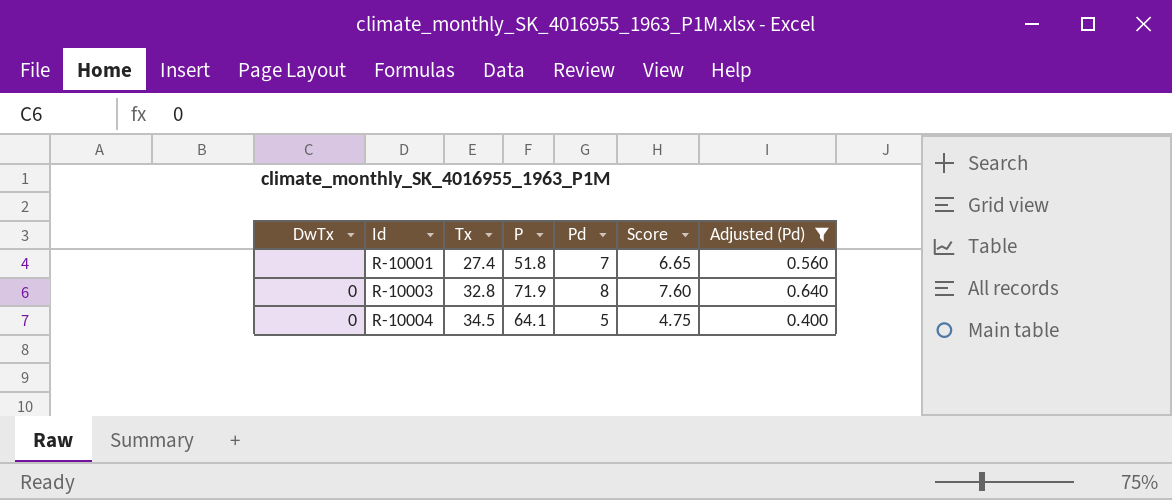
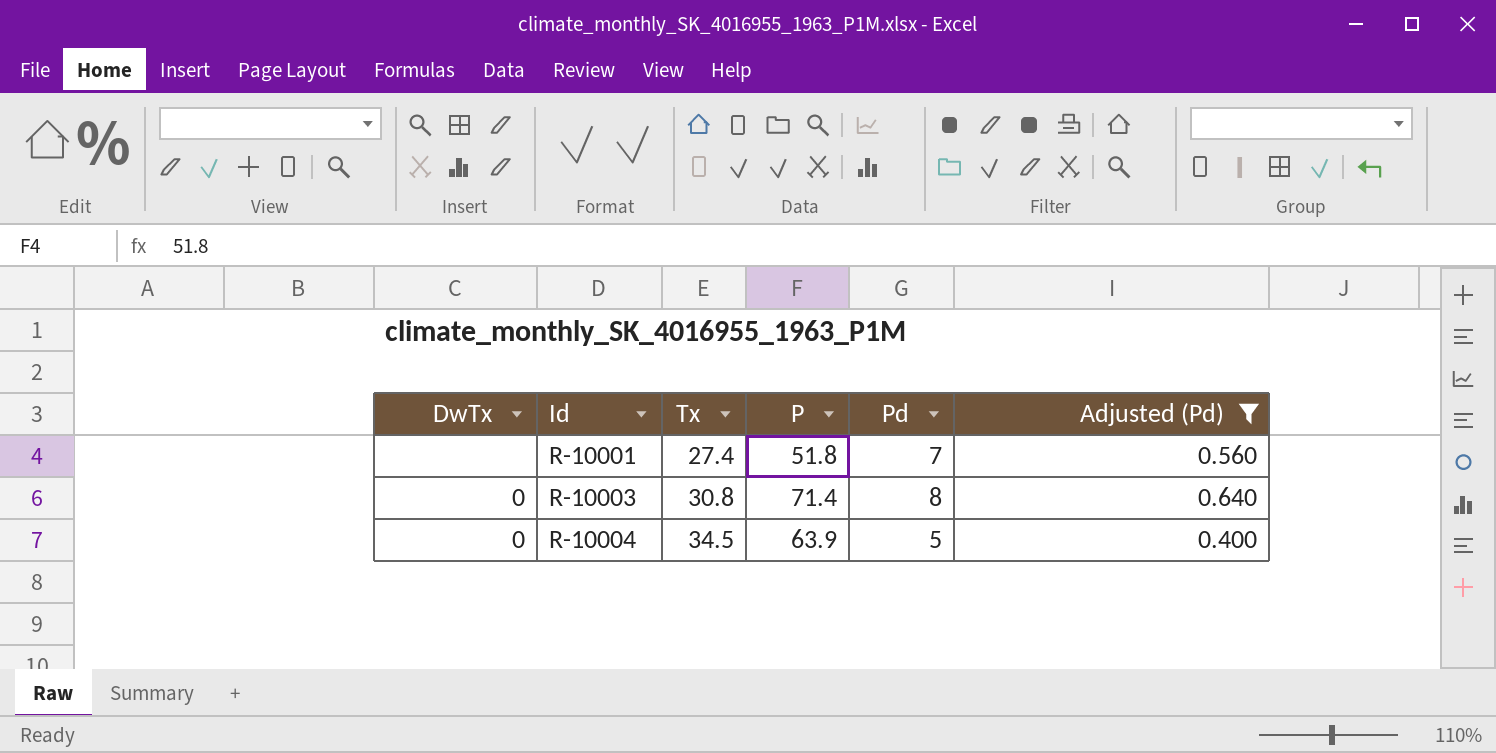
column Score | formula: [Pd] * 0.95 -> none
R-10003 | Tx: 32.8 -> 30.8
R-10003 | P: 71.9 -> 71.4
R-10004 | P: 64.1 -> 63.9

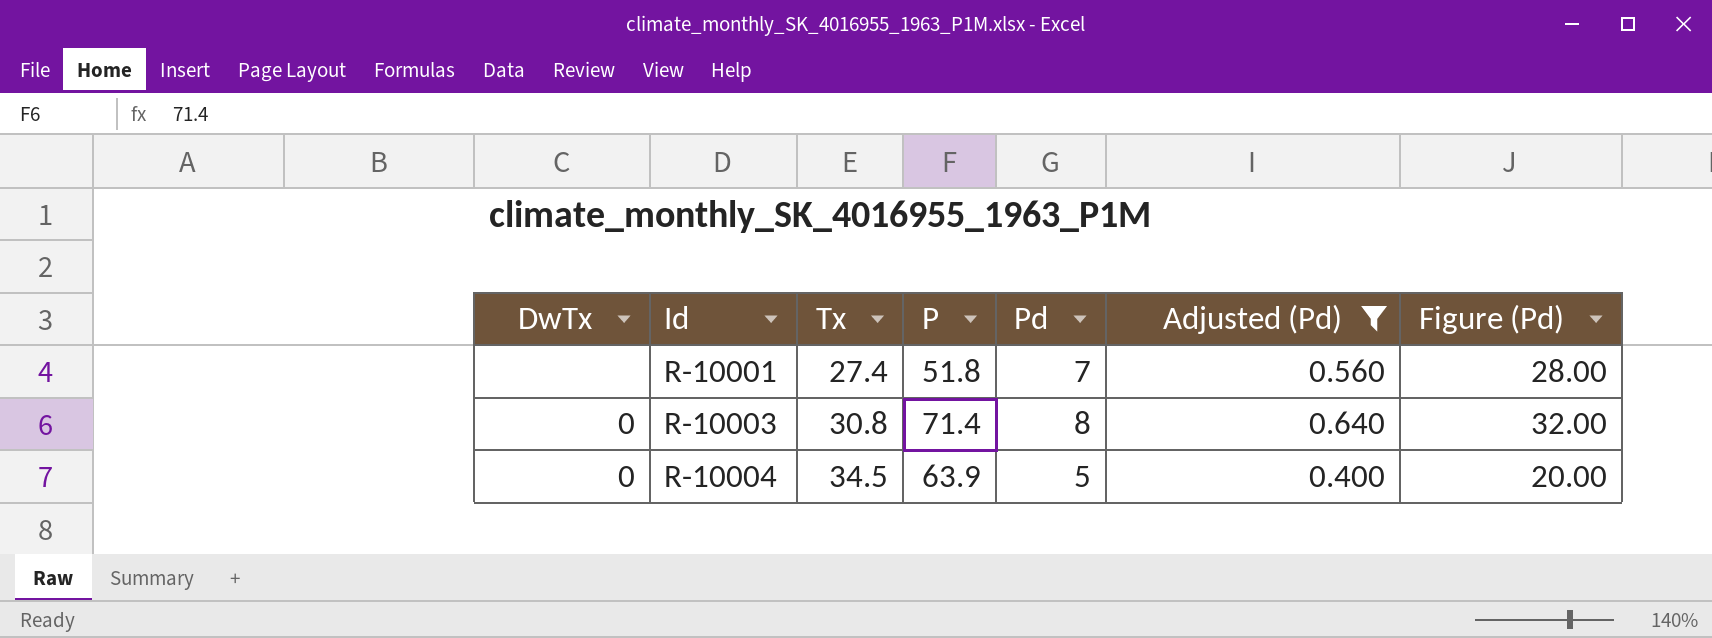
column Figure (Pd) | formula: none -> [Pd] * 4

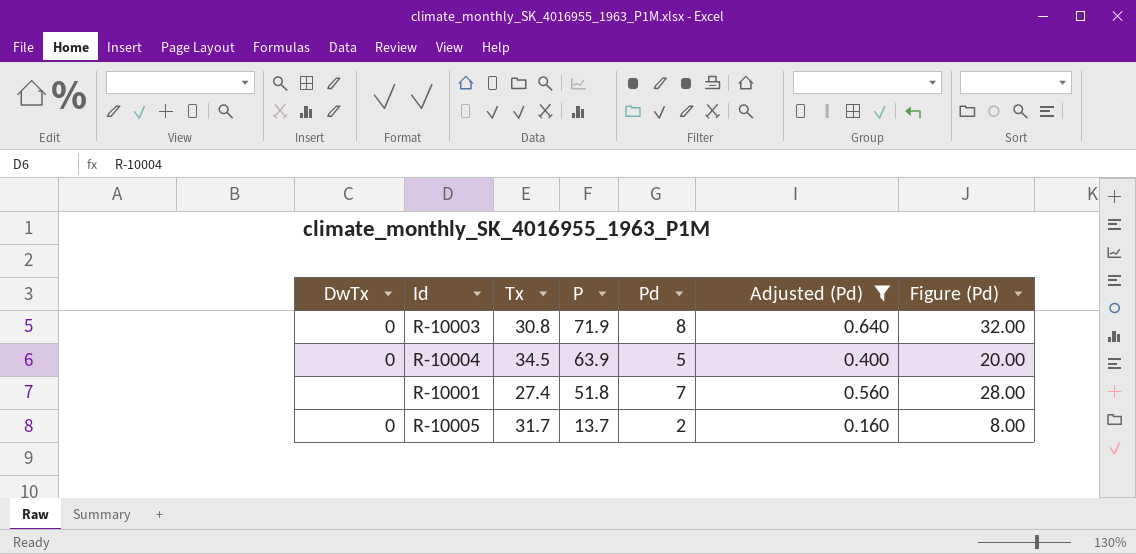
row order: Id ascending -> P descending
R-10003 | P: 71.4 -> 71.9
row R-10005: none -> 0 | 31.7 | 13.7 | 2 | 0.160 | 8.00

